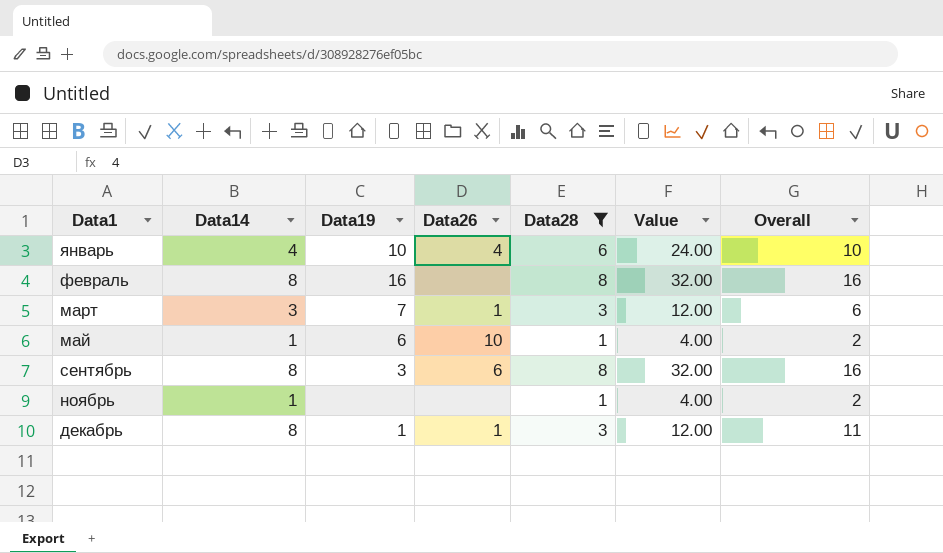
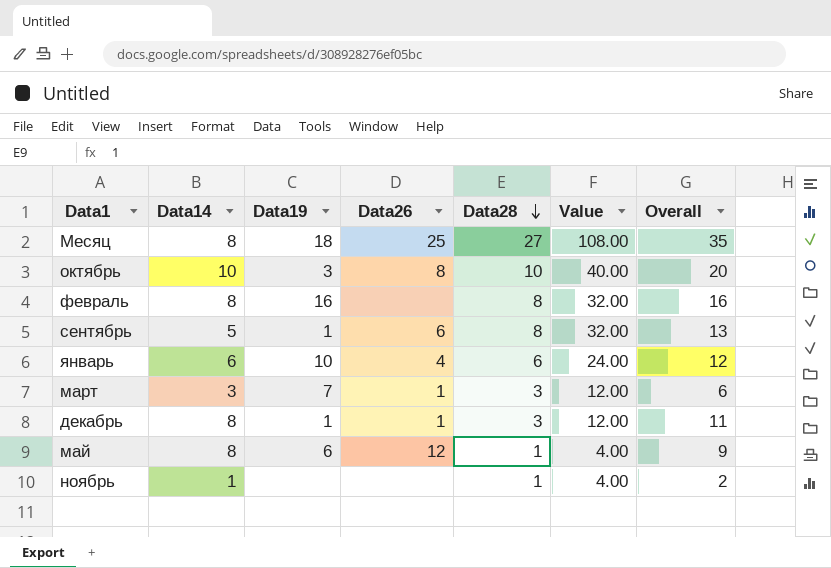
filter: Data28 <= 8 -> none
row order: none -> Data28 descending
сентябрь | Data14: 8 -> 5
сентябрь | Data19: 3 -> 1
сентябрь | Overall: 16 -> 13
январь | Data14: 4 -> 6
январь | Overall: 10 -> 12
май | Data14: 1 -> 8
май | Data26: 10 -> 12
май | Overall: 2 -> 9

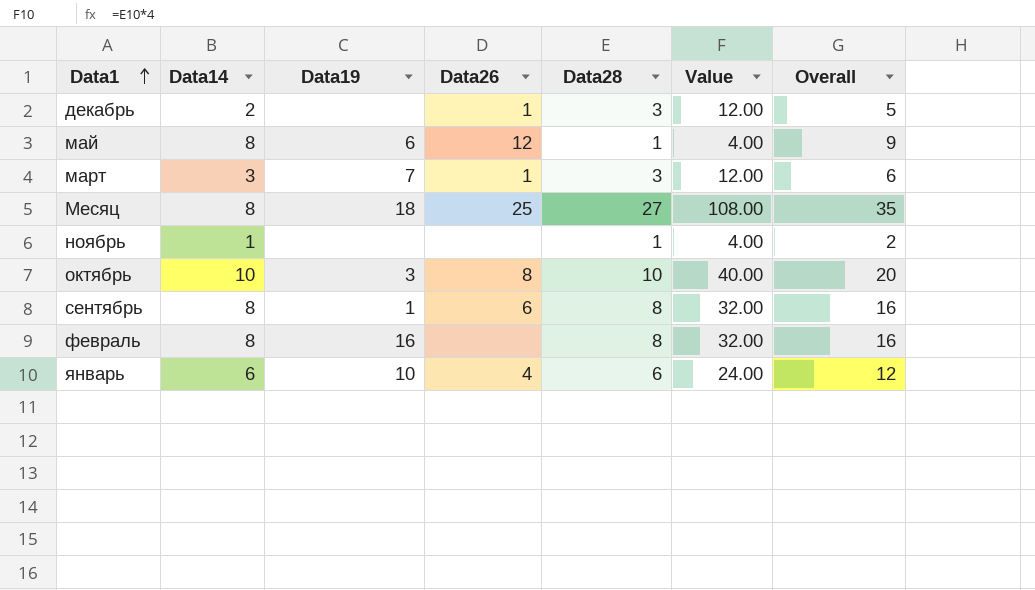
row order: Data28 descending -> Data1 ascending
декабрь | Data14: 8 -> 2
декабрь | Data19: 1 -> none
декабрь | Overall: 11 -> 5
сентябрь | Data14: 5 -> 8
сентябрь | Overall: 13 -> 16

